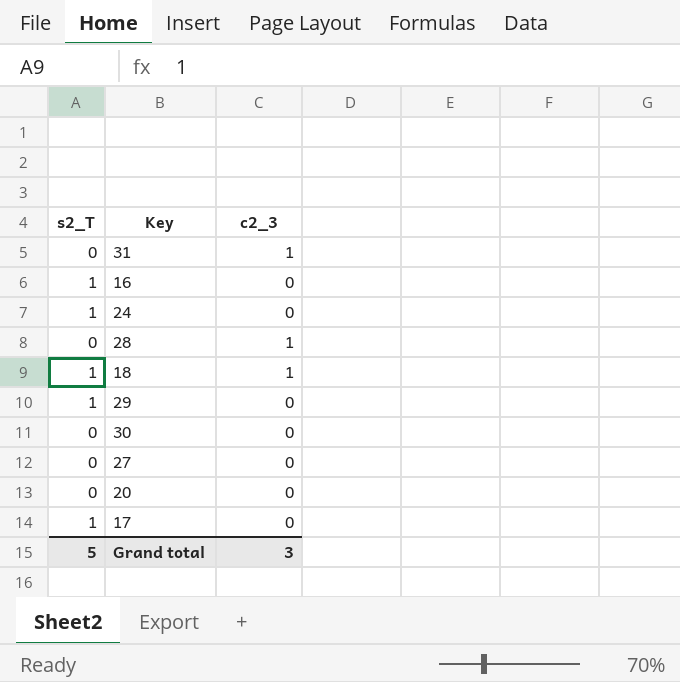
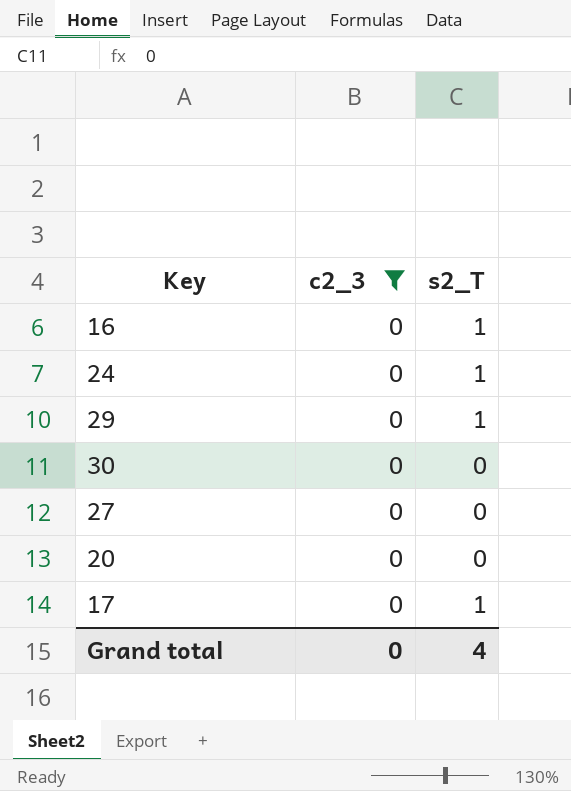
filter: none -> c2_3 = 0
column s2_T | position: 1 -> 3
Grand total | c2_3: 3 -> 0
Grand total | s2_T: 5 -> 4

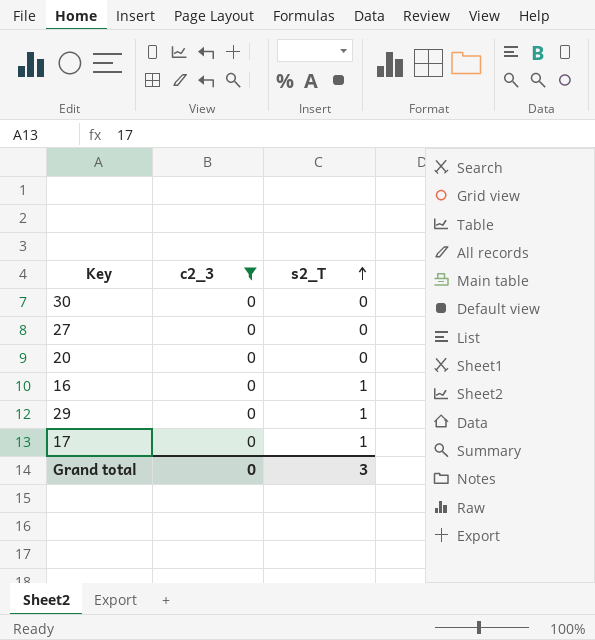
row order: none -> s2_T ascending
row 24: 0 | 1 -> none
Grand total | s2_T: 4 -> 3

